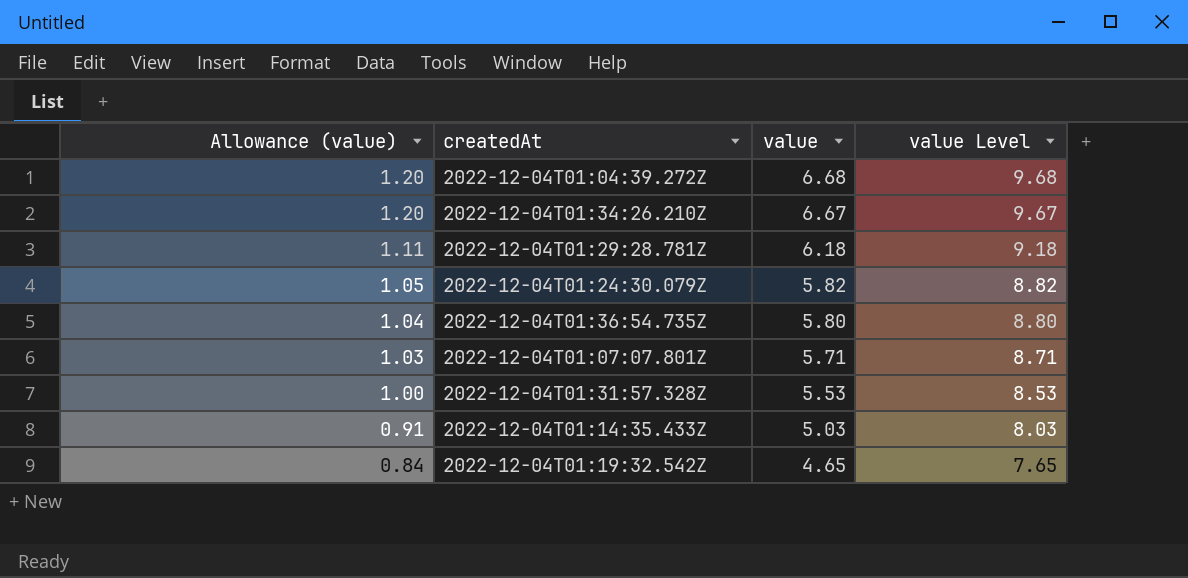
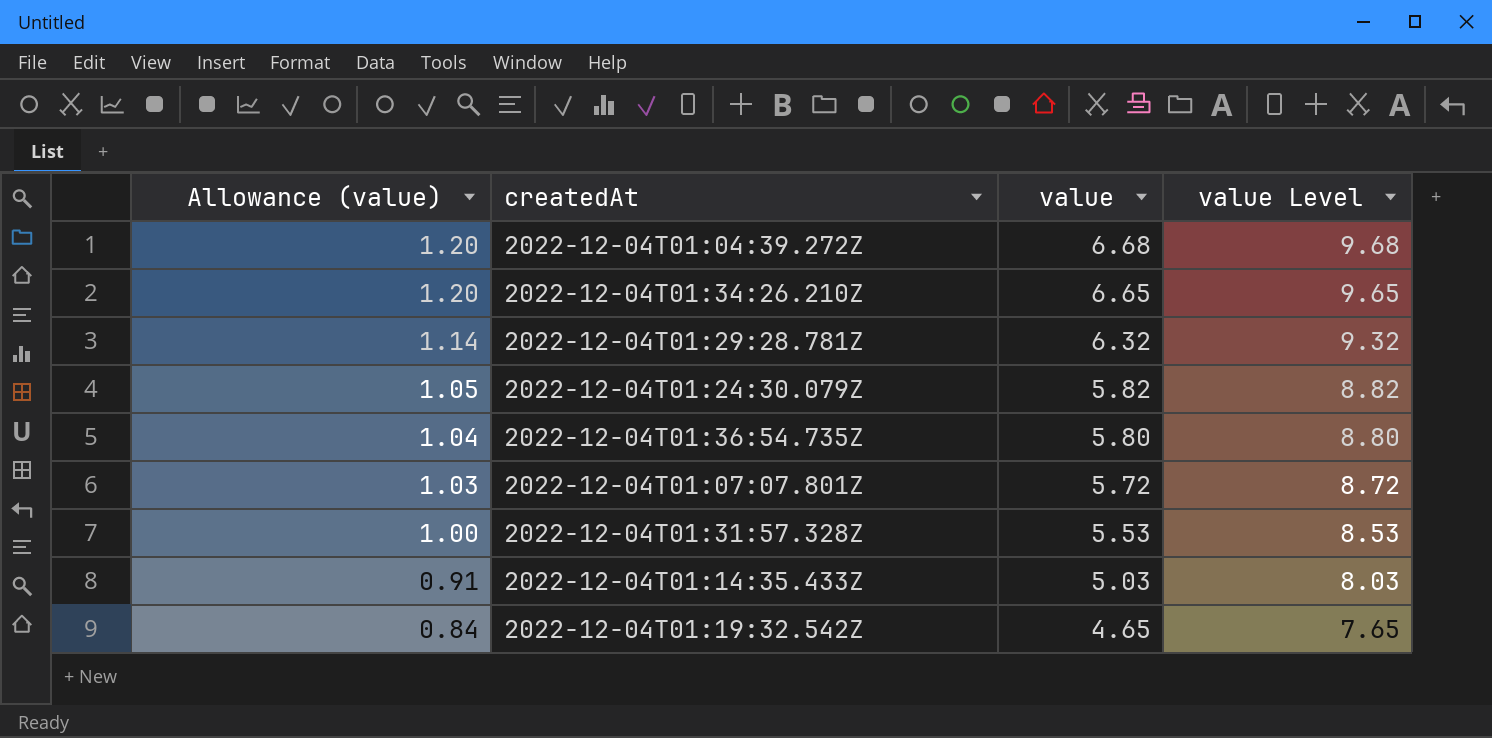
2022-12-04T01:34:26.210Z | value: 6.67 -> 6.65
2022-12-04T01:34:26.210Z | value Level: 9.67 -> 9.65
2022-12-04T01:29:28.781Z | Allowance (value): 1.11 -> 1.14
2022-12-04T01:29:28.781Z | value: 6.18 -> 6.32
2022-12-04T01:29:28.781Z | value Level: 9.18 -> 9.32
2022-12-04T01:07:07.801Z | value: 5.71 -> 5.72
2022-12-04T01:07:07.801Z | value Level: 8.71 -> 8.72

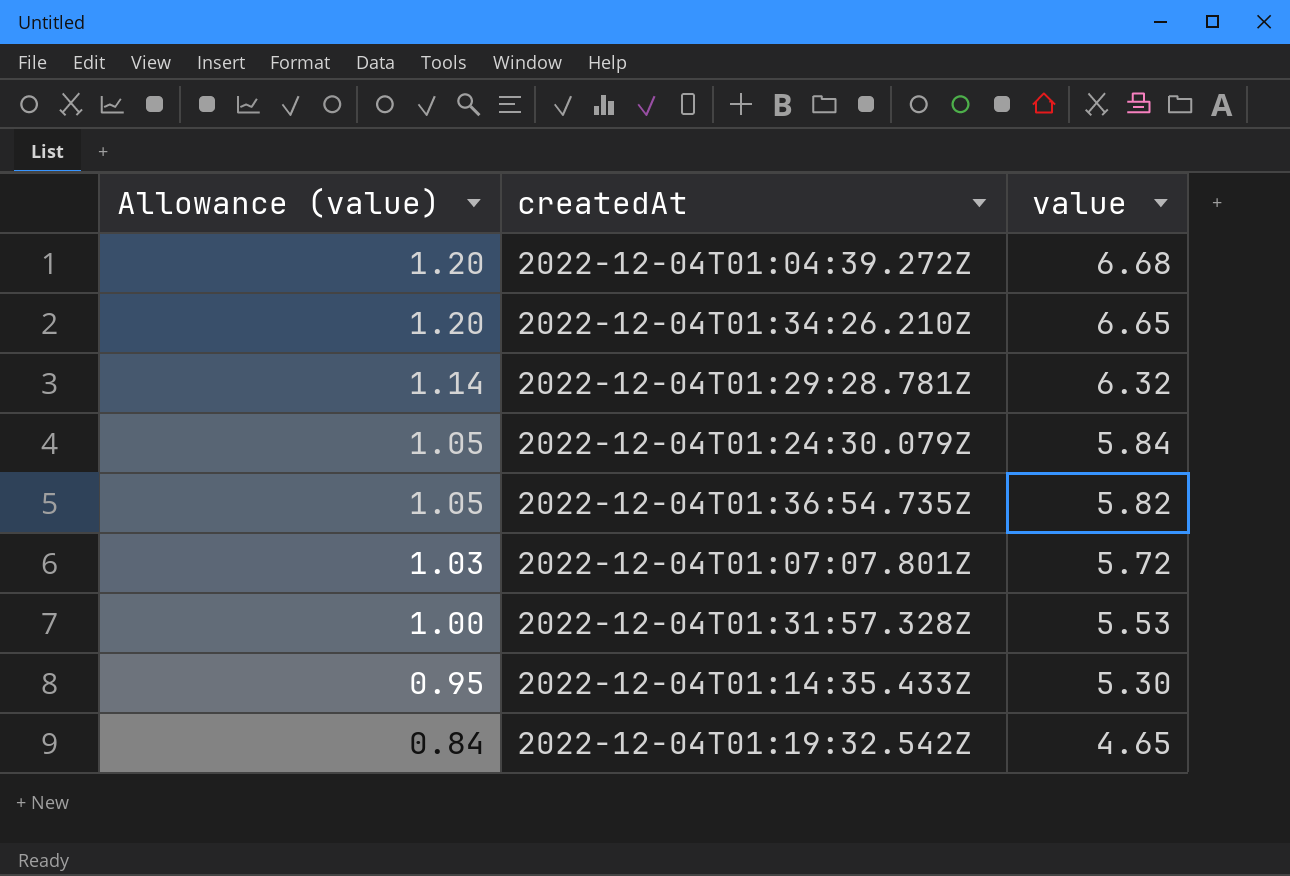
column value Level | formula: [value] + 3 -> none
2022-12-04T01:24:30.079Z | value: 5.82 -> 5.84
2022-12-04T01:36:54.735Z | Allowance (value): 1.04 -> 1.05
2022-12-04T01:36:54.735Z | value: 5.80 -> 5.82
2022-12-04T01:14:35.433Z | Allowance (value): 0.91 -> 0.95
2022-12-04T01:14:35.433Z | value: 5.03 -> 5.30

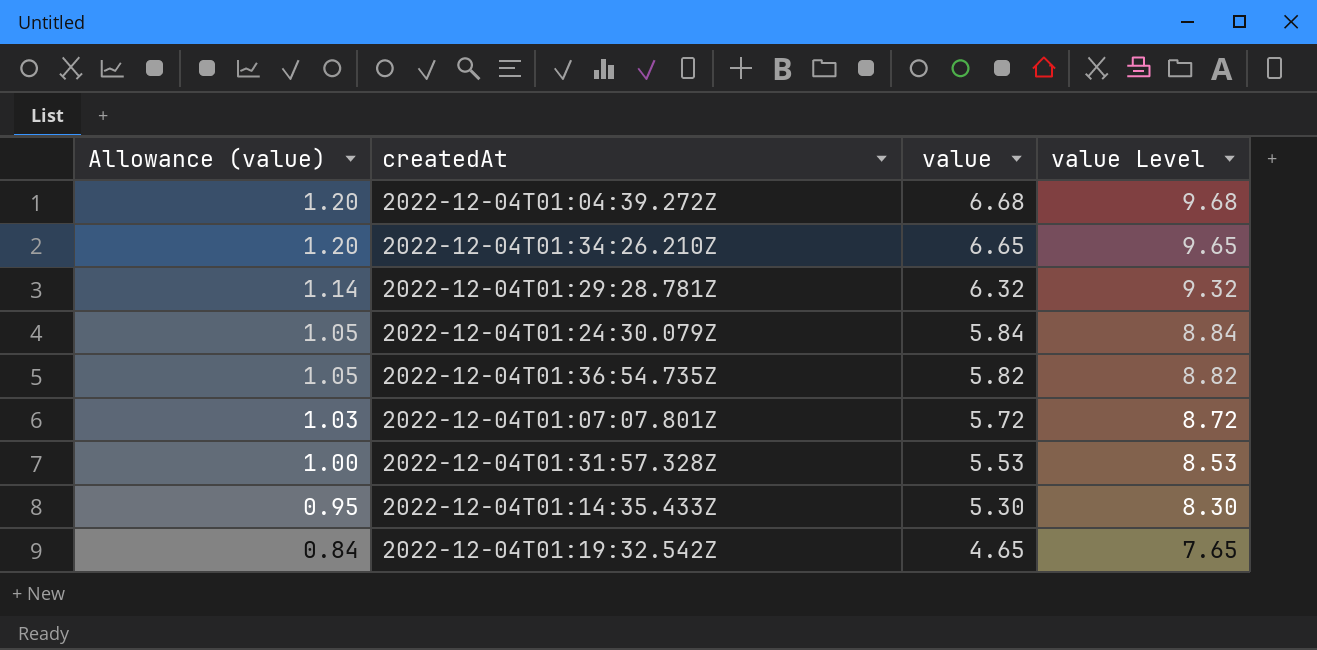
column value Level | formula: none -> [value] + 3

